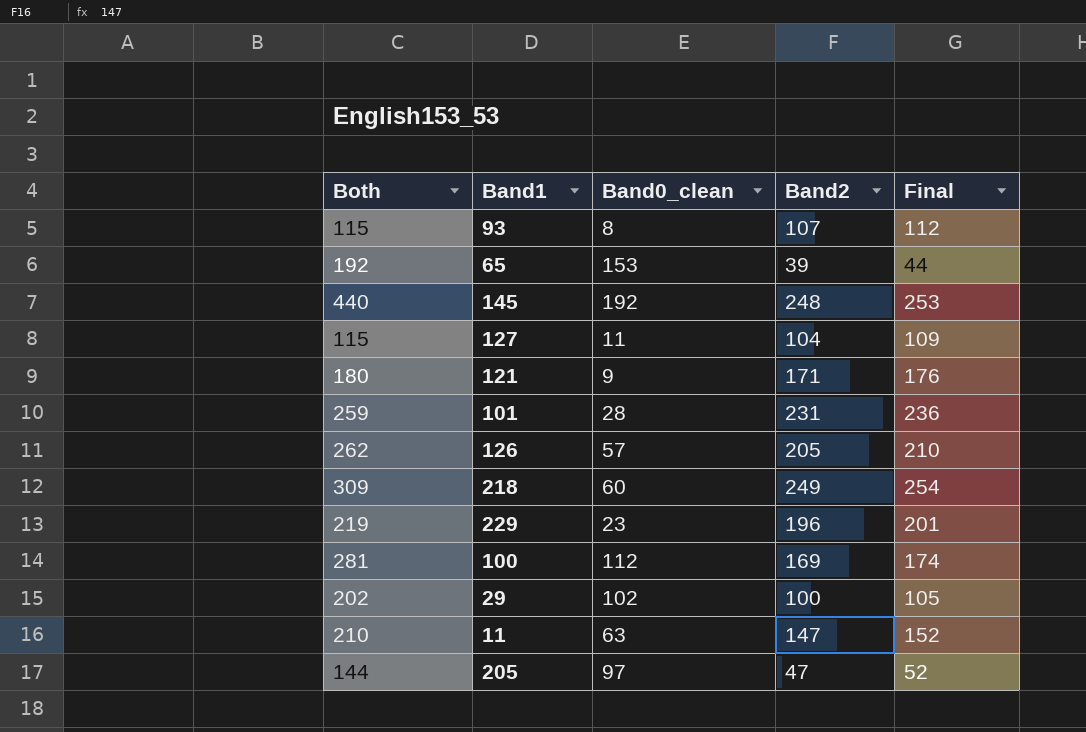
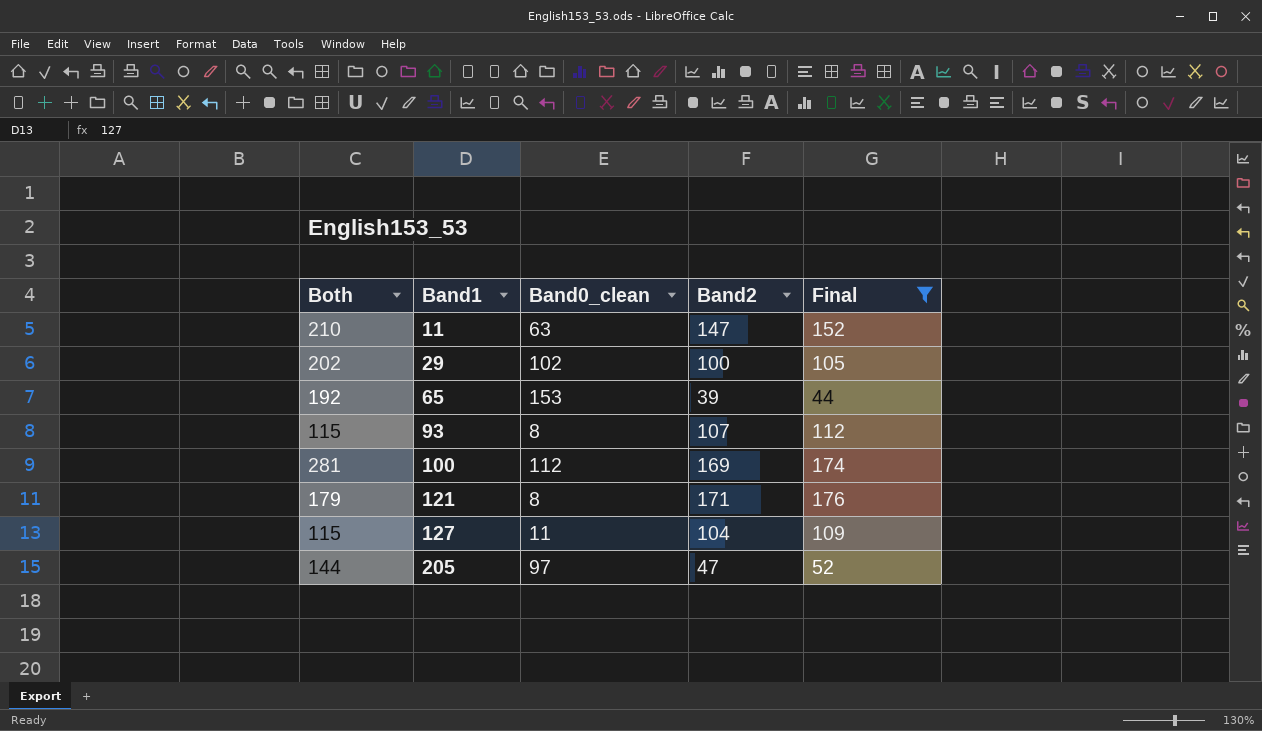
filter: none -> Final <= 176
row order: none -> Band1 ascending
121 | Both: 180 -> 179
121 | Band0_clean: 9 -> 8

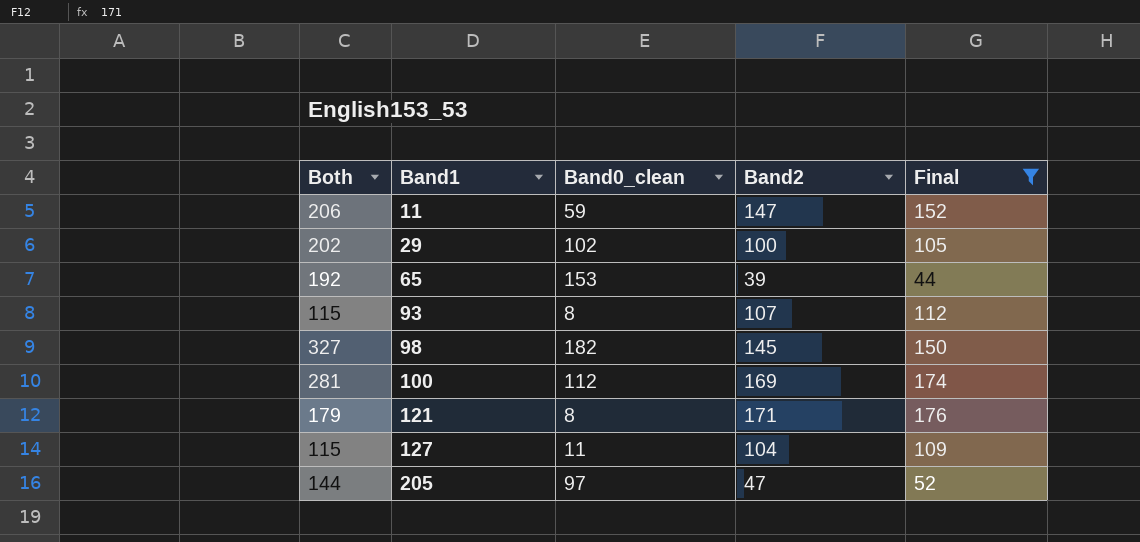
11 | Both: 210 -> 206
11 | Band0_clean: 63 -> 59
row 98: none -> 327 | 182 | 145 | 150

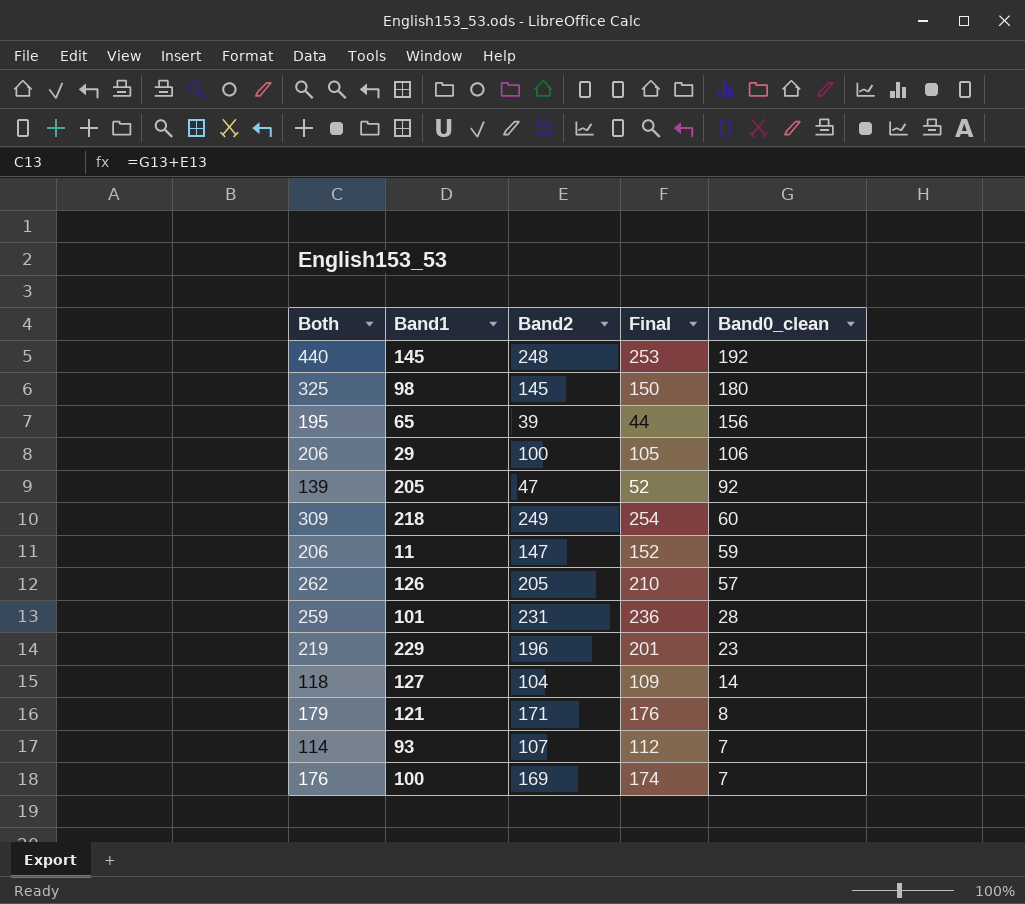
filter: Final <= 176 -> none
row order: Band1 ascending -> Band0_clean descending
column Band0_clean | position: 3 -> 5
98 | Both: 327 -> 325
98 | Band0_clean: 182 -> 180
65 | Both: 192 -> 195
65 | Band0_clean: 153 -> 156
29 | Both: 202 -> 206
29 | Band0_clean: 102 -> 106
205 | Both: 144 -> 139
205 | Band0_clean: 97 -> 92
127 | Both: 115 -> 118
127 | Band0_clean: 11 -> 14
93 | Both: 115 -> 114
93 | Band0_clean: 8 -> 7
100 | Both: 281 -> 176
100 | Band0_clean: 112 -> 7

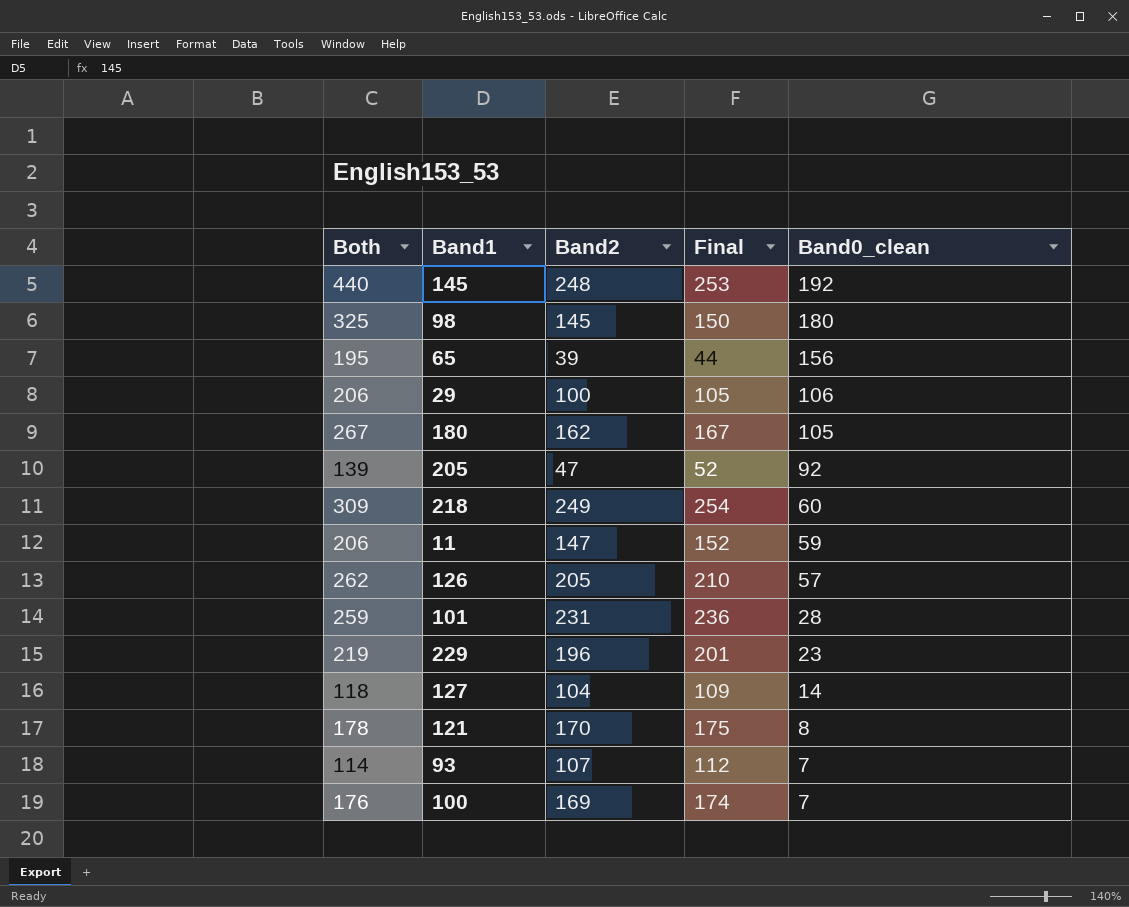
row 180: none -> 267 | 162 | 167 | 105
121 | Both: 179 -> 178
121 | Band2: 171 -> 170
121 | Final: 176 -> 175

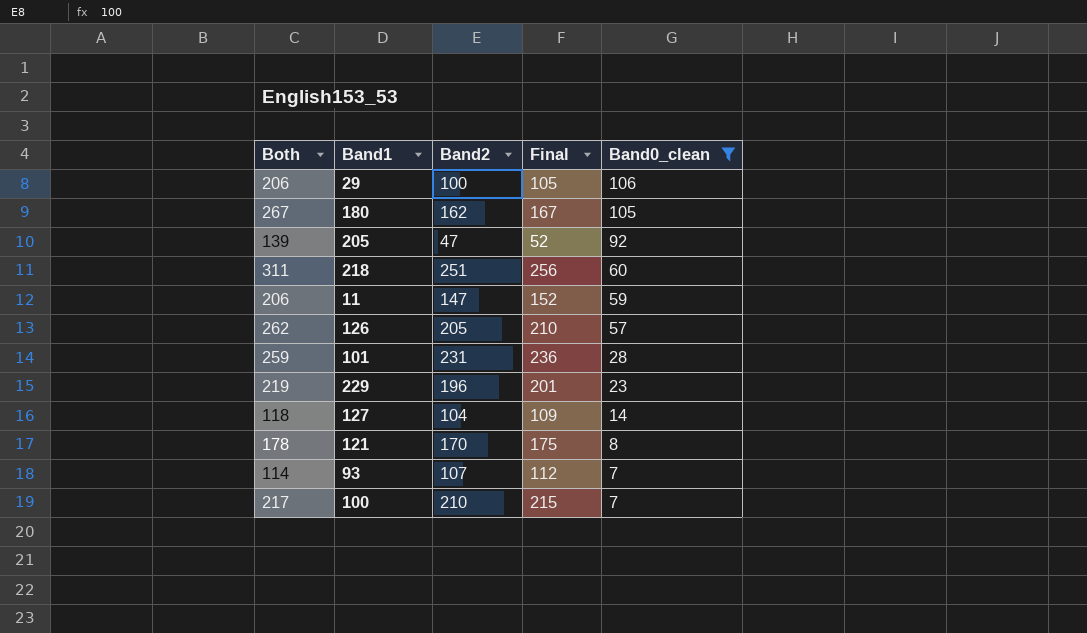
filter: none -> Band0_clean <= 106
218 | Both: 309 -> 311
218 | Band2: 249 -> 251
218 | Final: 254 -> 256
100 | Both: 176 -> 217
100 | Band2: 169 -> 210
100 | Final: 174 -> 215

